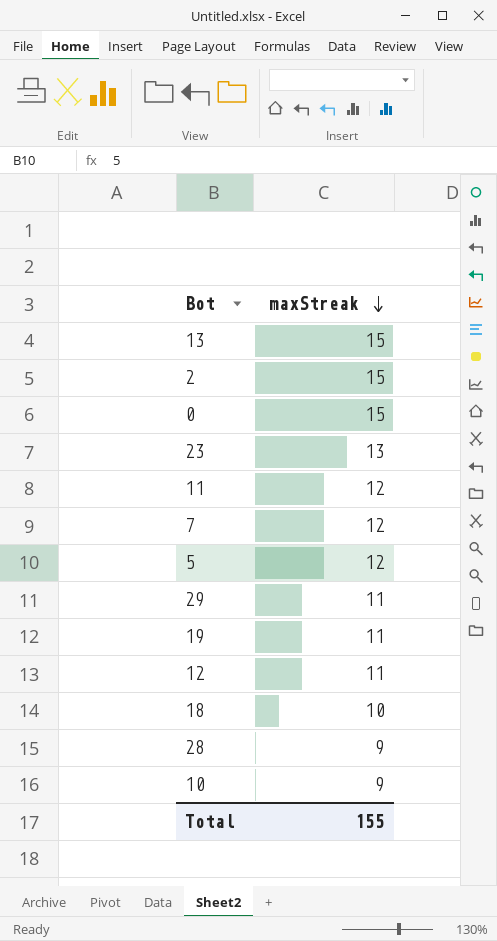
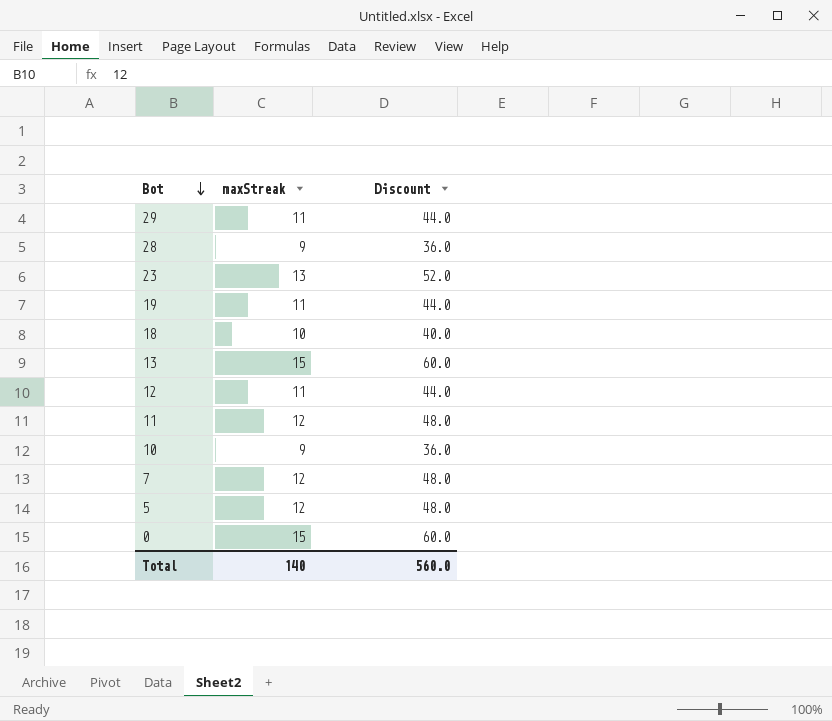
row order: maxStreak descending -> Bot descending
column Discount | formula: none -> [maxStreak] * 4
row 2: 15 -> none
Total | maxStreak: 155 -> 140

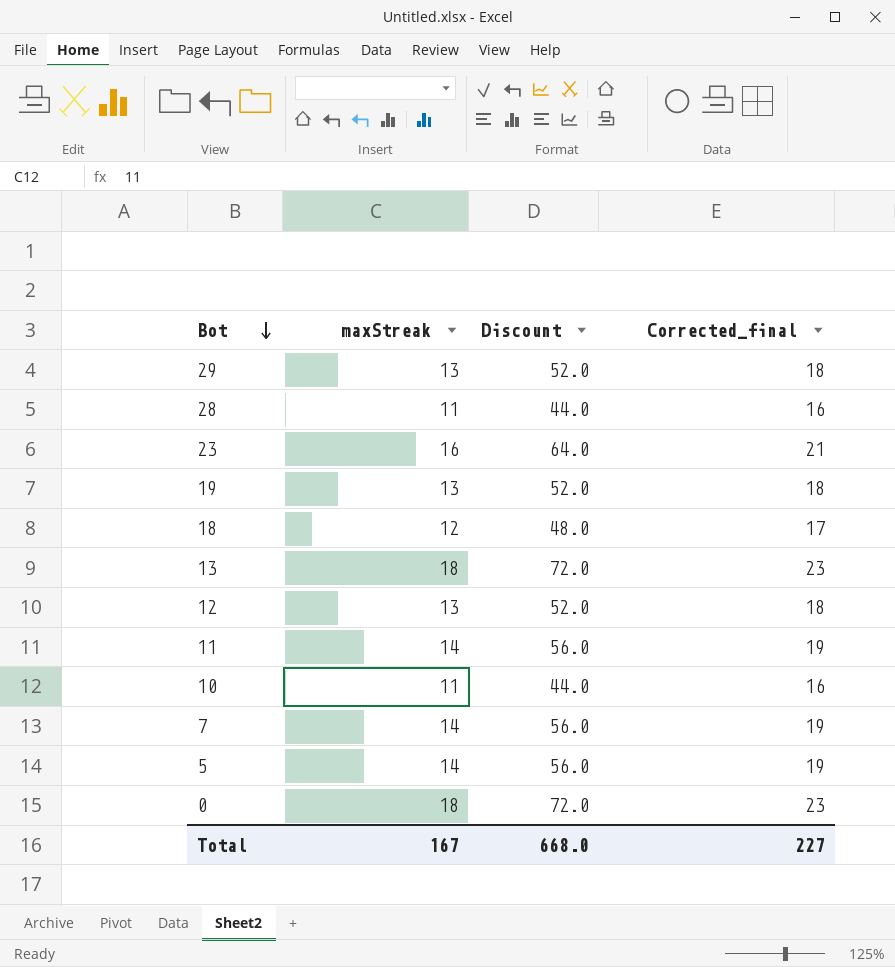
column Corrected_final | formula: none -> [maxStreak] + 5
29 | maxStreak: 11 -> 13
29 | Discount: 44.0 -> 52.0
28 | maxStreak: 9 -> 11
28 | Discount: 36.0 -> 44.0
23 | maxStreak: 13 -> 16
23 | Discount: 52.0 -> 64.0
19 | maxStreak: 11 -> 13
19 | Discount: 44.0 -> 52.0
18 | maxStreak: 10 -> 12
18 | Discount: 40.0 -> 48.0
13 | maxStreak: 15 -> 18
13 | Discount: 60.0 -> 72.0
12 | maxStreak: 11 -> 13
12 | Discount: 44.0 -> 52.0
11 | maxStreak: 12 -> 14
11 | Discount: 48.0 -> 56.0
10 | maxStreak: 9 -> 11
10 | Discount: 36.0 -> 44.0
7 | maxStreak: 12 -> 14
7 | Discount: 48.0 -> 56.0
5 | maxStreak: 12 -> 14
5 | Discount: 48.0 -> 56.0
0 | maxStreak: 15 -> 18
0 | Discount: 60.0 -> 72.0
Total | maxStreak: 140 -> 167
Total | Discount: 560.0 -> 668.0

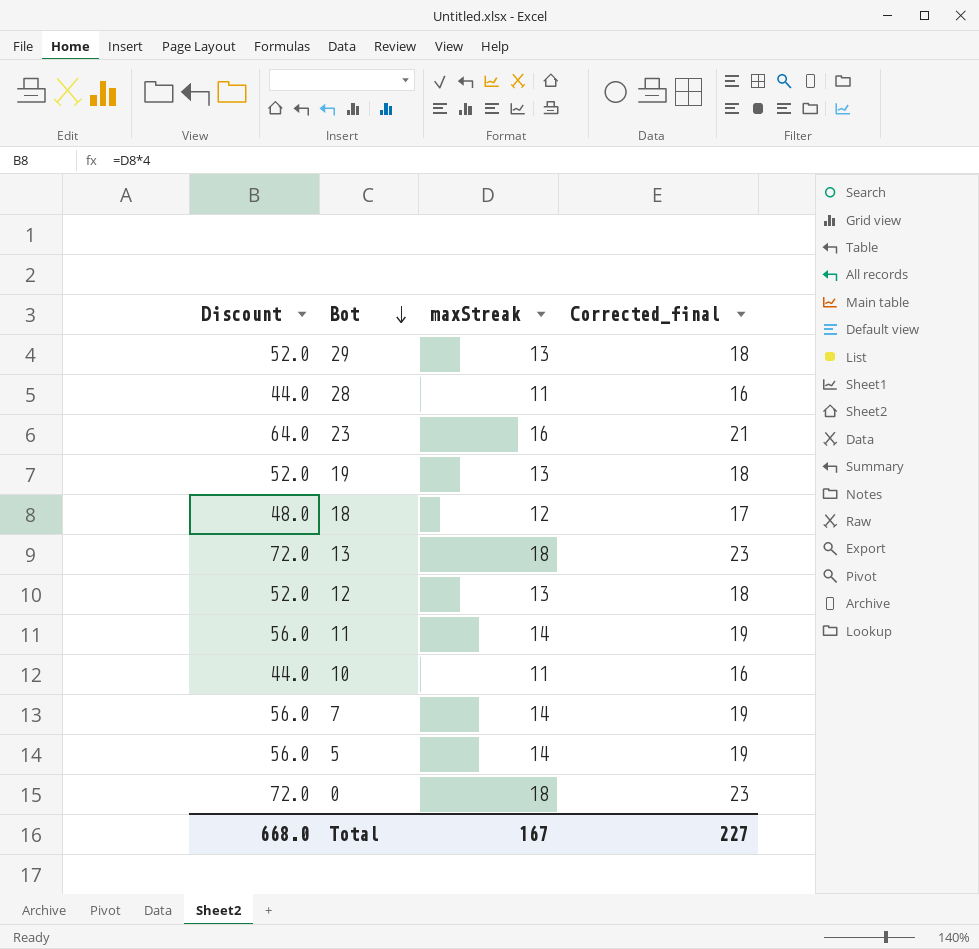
column Discount | position: 3 -> 1

